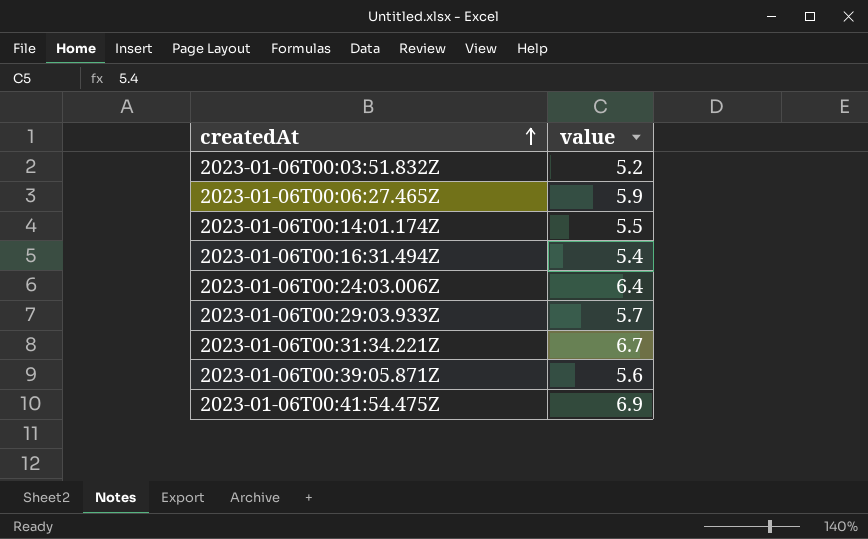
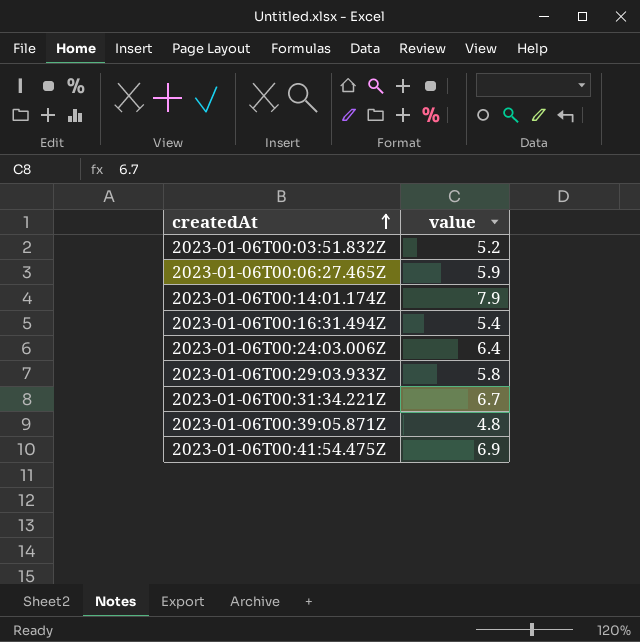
2023-01-06T00:14:01.174Z | value: 5.5 -> 7.9
2023-01-06T00:29:03.933Z | value: 5.7 -> 5.8
2023-01-06T00:39:05.871Z | value: 5.6 -> 4.8

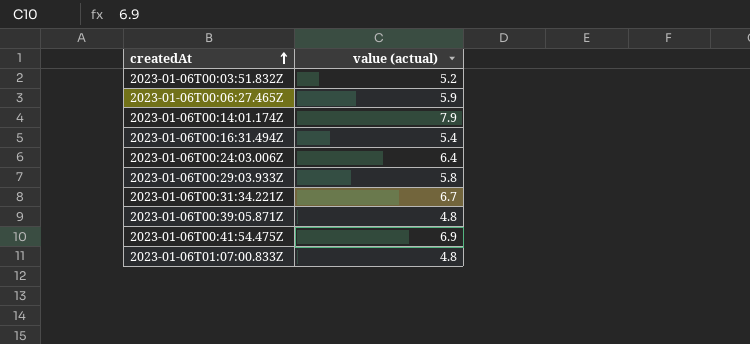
column name: value -> value (actual)
row 2023-01-06T01:07:00.833Z: none -> 4.8

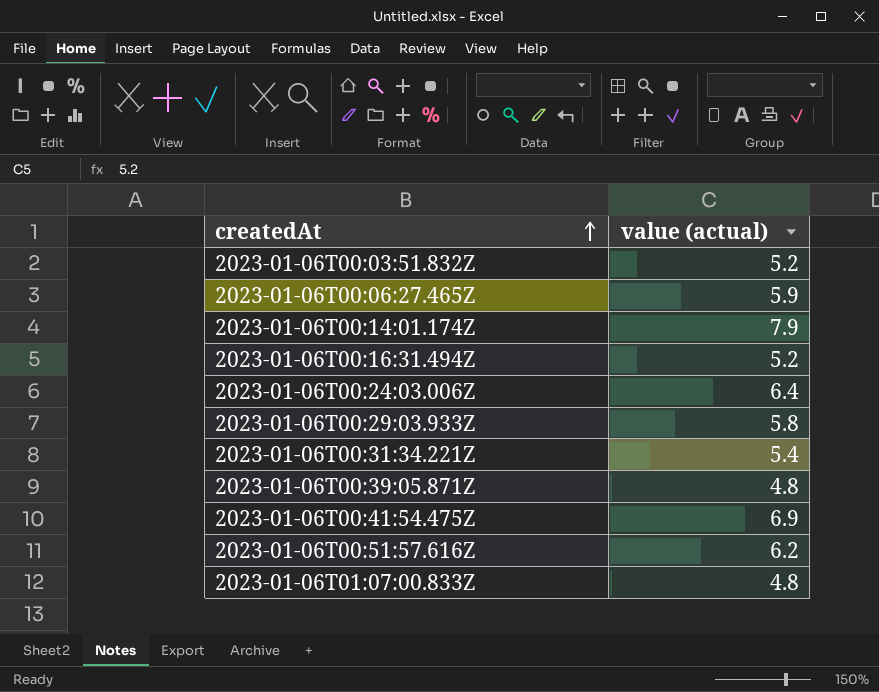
2023-01-06T00:16:31.494Z | value (actual): 5.4 -> 5.2
2023-01-06T00:31:34.221Z | value (actual): 6.7 -> 5.4
row 2023-01-06T00:51:57.616Z: none -> 6.2

